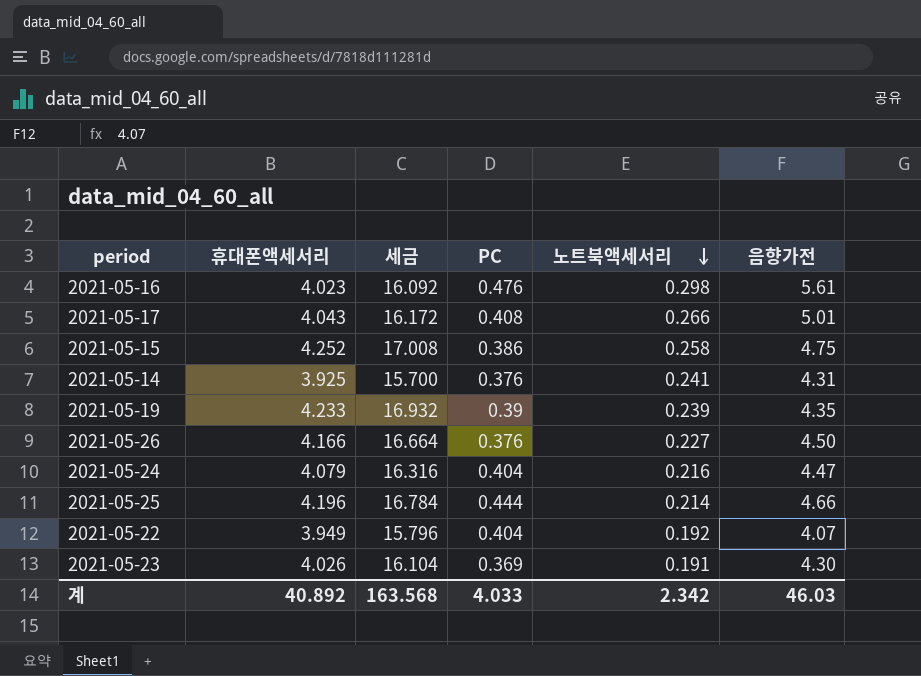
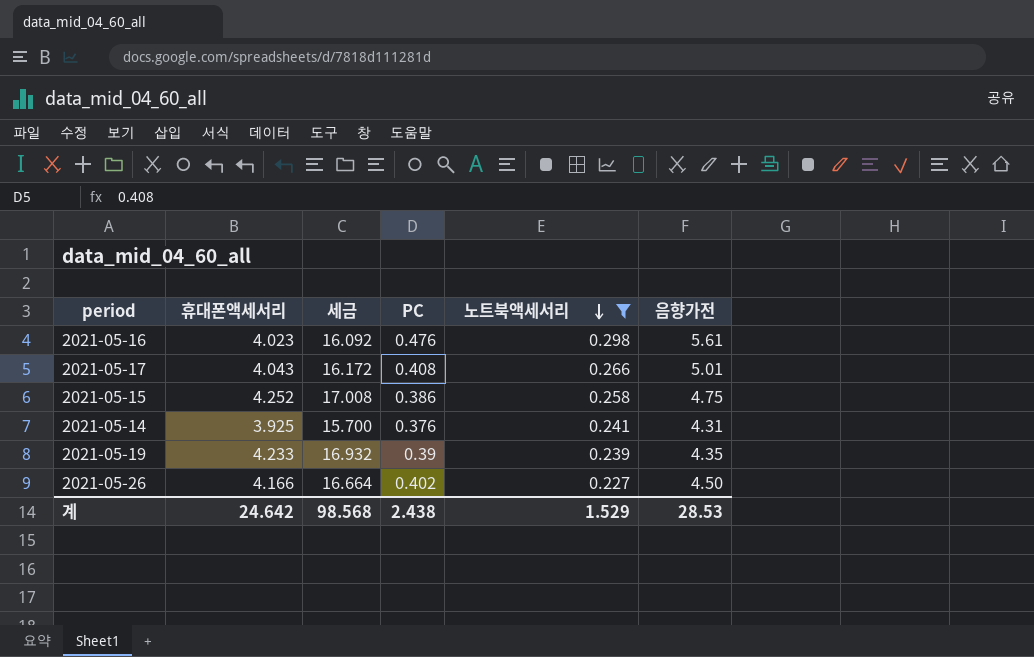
filter: none -> 노트북액세서리 >= 0.227
2021-05-26 | PC: 0.376 -> 0.402
계 | 휴대폰액세서리: 40.892 -> 24.642
계 | 세금: 163.568 -> 98.568
계 | PC: 4.033 -> 2.438
계 | 노트북액세서리: 2.342 -> 1.529
계 | 음향가전: 46.03 -> 28.53

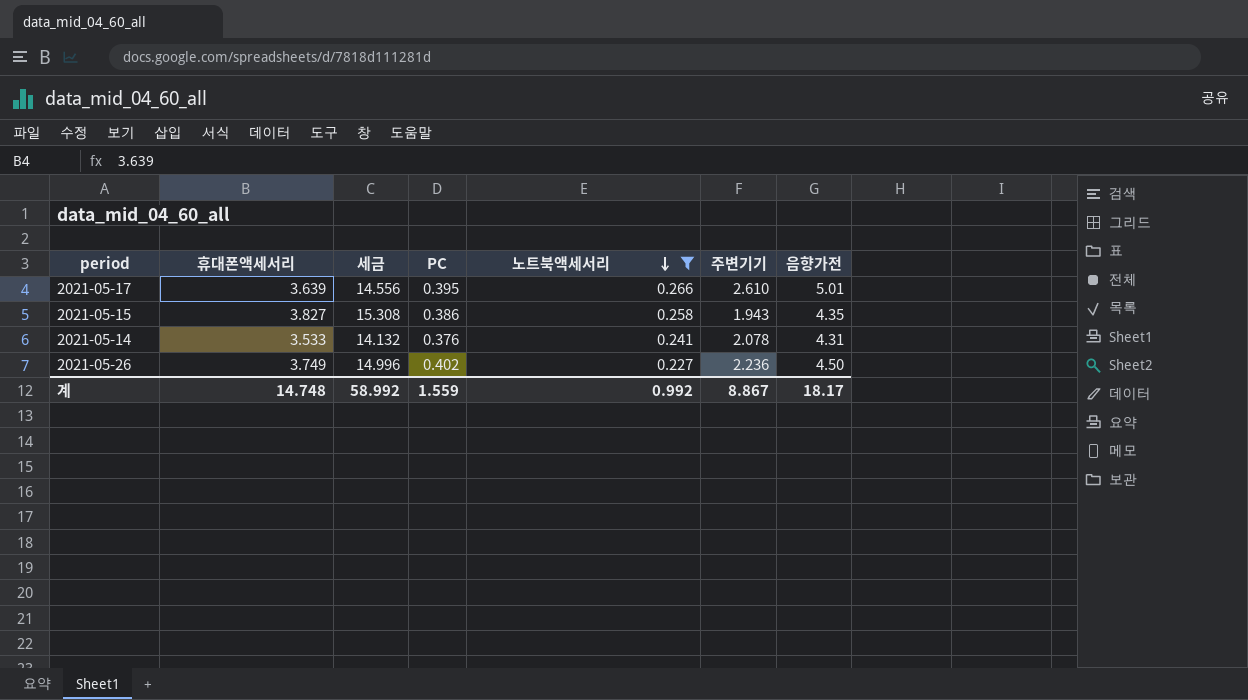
column 주변기기 | position: none -> 6
row 2021-05-16: 4.023 | 16.092 | 0.476 | 0.298 | 5.61 -> none
row 2021-05-19: 4.233 | 16.932 | 0.39 | 0.239 | 4.35 -> none
2021-05-17 | 휴대폰액세서리: 4.043 -> 3.639
2021-05-17 | 세금: 16.172 -> 14.556
2021-05-17 | PC: 0.408 -> 0.395
2021-05-15 | 휴대폰액세서리: 4.252 -> 3.827
2021-05-15 | 세금: 17.008 -> 15.308
2021-05-15 | 음향가전: 4.75 -> 4.35
2021-05-14 | 휴대폰액세서리: 3.925 -> 3.533
2021-05-14 | 세금: 15.700 -> 14.132
2021-05-26 | 휴대폰액세서리: 4.166 -> 3.749
2021-05-26 | 세금: 16.664 -> 14.996
계 | 휴대폰액세서리: 24.642 -> 14.748
계 | 세금: 98.568 -> 58.992
계 | PC: 2.438 -> 1.559
계 | 노트북액세서리: 1.529 -> 0.992
계 | 음향가전: 28.53 -> 18.17

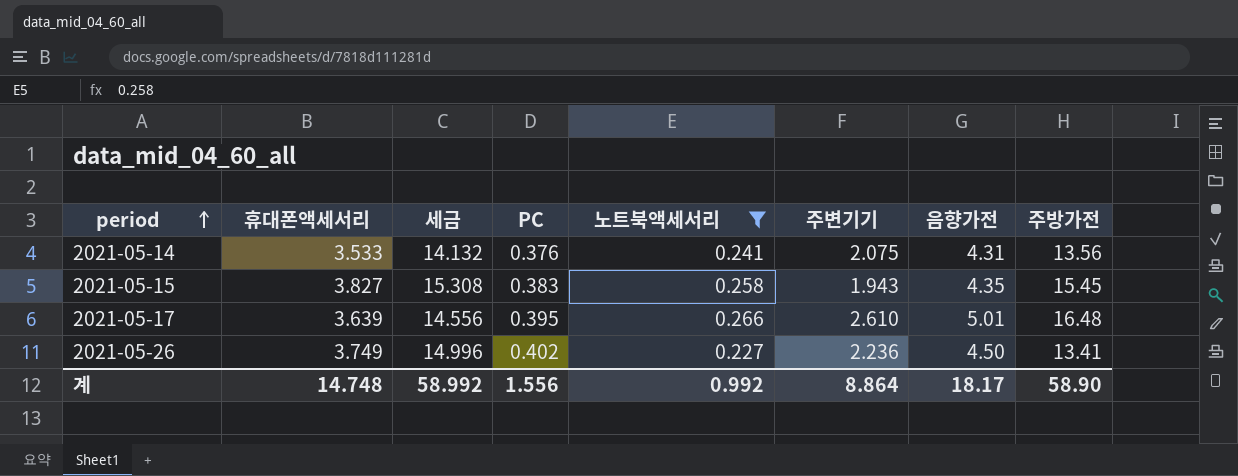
row order: 노트북액세서리 descending -> period ascending
column 주방가전 | position: none -> 8
2021-05-14 | 주변기기: 2.078 -> 2.075
2021-05-15 | PC: 0.386 -> 0.383
계 | PC: 1.559 -> 1.556
계 | 주변기기: 8.867 -> 8.864

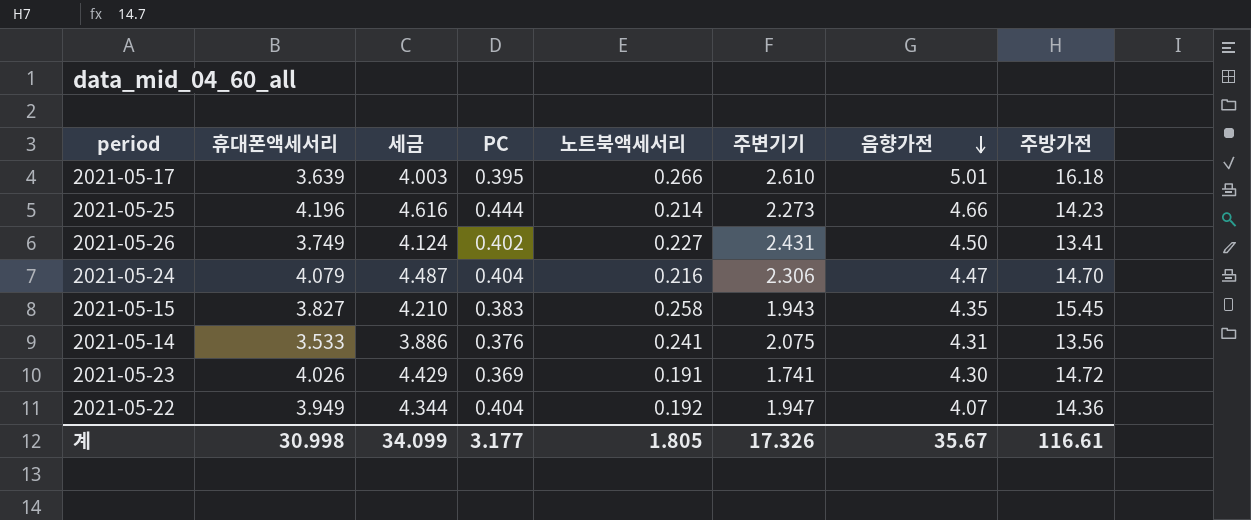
filter: 노트북액세서리 >= 0.227 -> none
row order: period ascending -> 음향가전 descending
column 세금 | formula: [휴대폰액세서리] * 4 -> [휴대폰액세서리] * 1.1
2021-05-17 | 주방가전: 16.48 -> 16.18
2021-05-26 | 주변기기: 2.236 -> 2.431
계 | 휴대폰액세서리: 14.748 -> 30.998
계 | 세금: 58.992 -> 34.099
계 | PC: 1.556 -> 3.177
계 | 노트북액세서리: 0.992 -> 1.805
계 | 주변기기: 8.864 -> 17.326
계 | 음향가전: 18.17 -> 35.67
계 | 주방가전: 58.90 -> 116.61

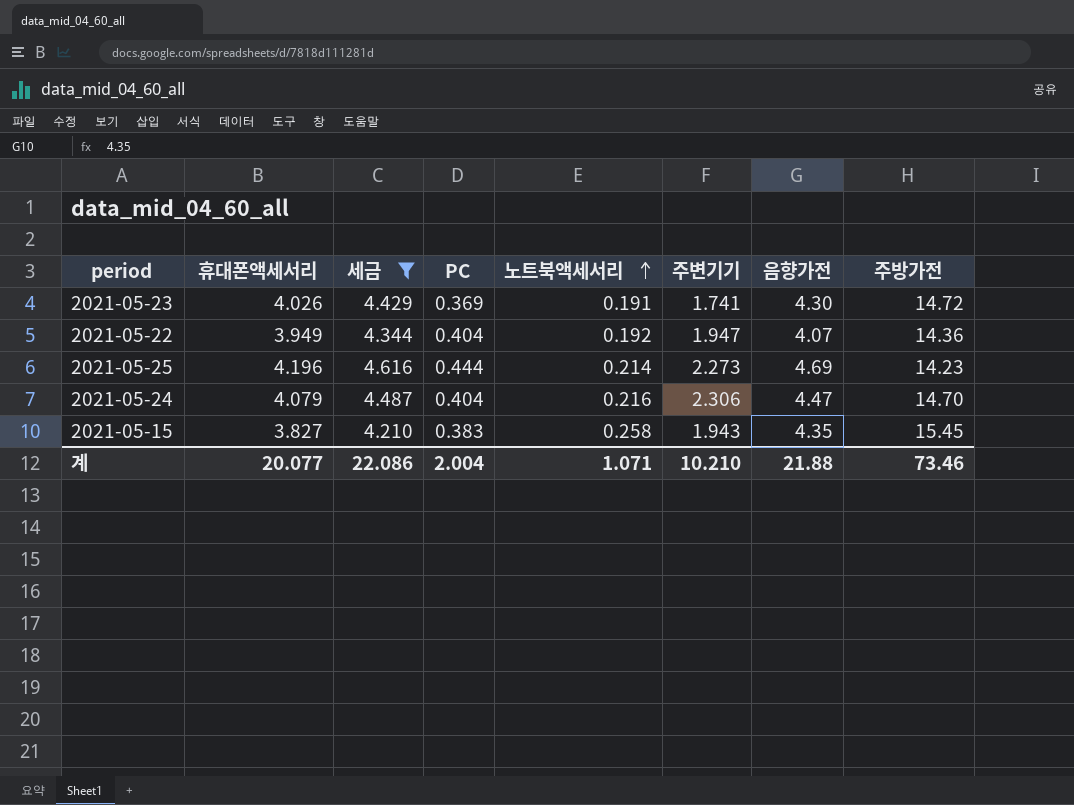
filter: none -> 세금 >= 4.210
row order: 음향가전 descending -> 노트북액세서리 ascending
2021-05-25 | 음향가전: 4.66 -> 4.69
계 | 휴대폰액세서리: 30.998 -> 20.077
계 | 세금: 34.099 -> 22.086
계 | PC: 3.177 -> 2.004
계 | 노트북액세서리: 1.805 -> 1.071
계 | 주변기기: 17.326 -> 10.210
계 | 음향가전: 35.67 -> 21.88
계 | 주방가전: 116.61 -> 73.46

